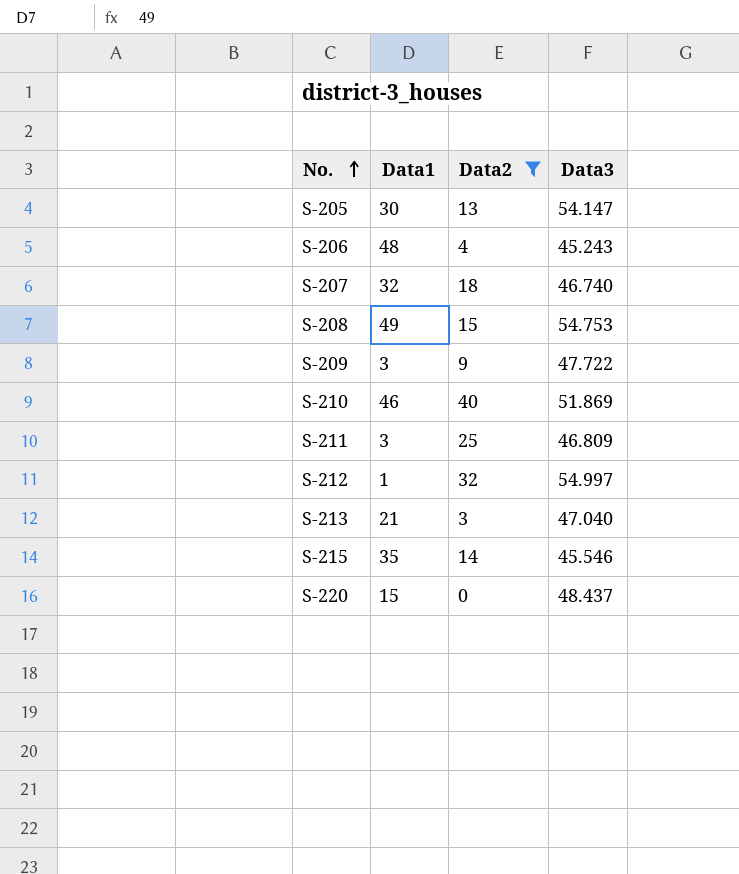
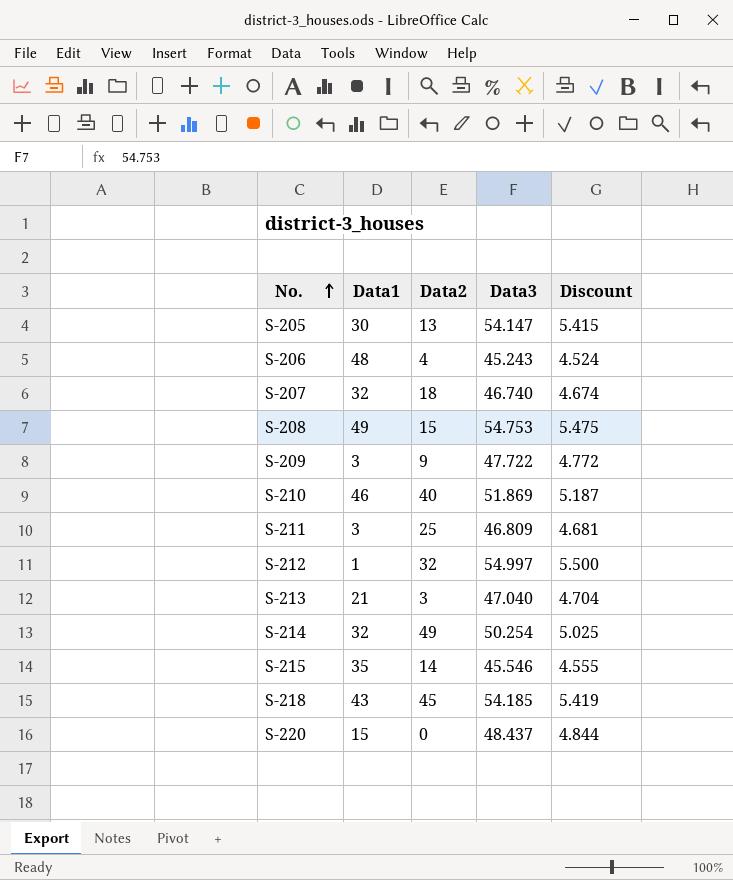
filter: Data2 <= 40 -> none
column Discount | formula: none -> [Data3] * 0.1

